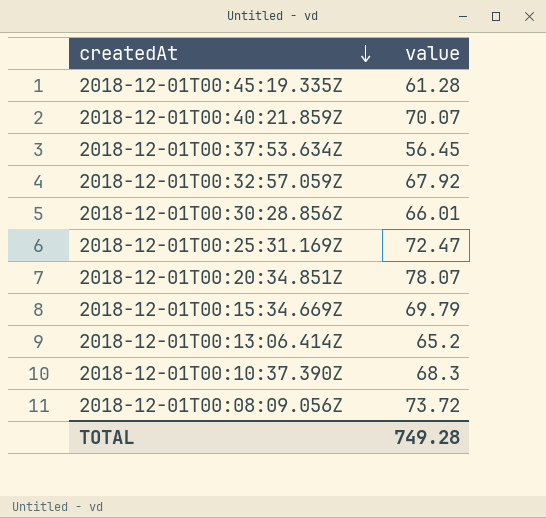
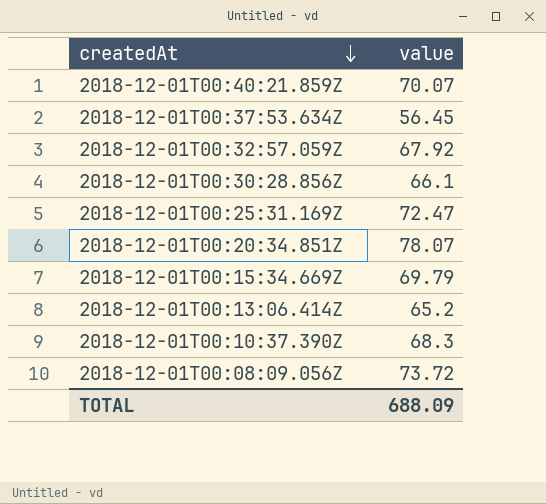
row 2018-12-01T00:45:19.335Z: 61.28 -> none
2018-12-01T00:30:28.856Z | value: 66.01 -> 66.1
TOTAL | value: 749.28 -> 688.09

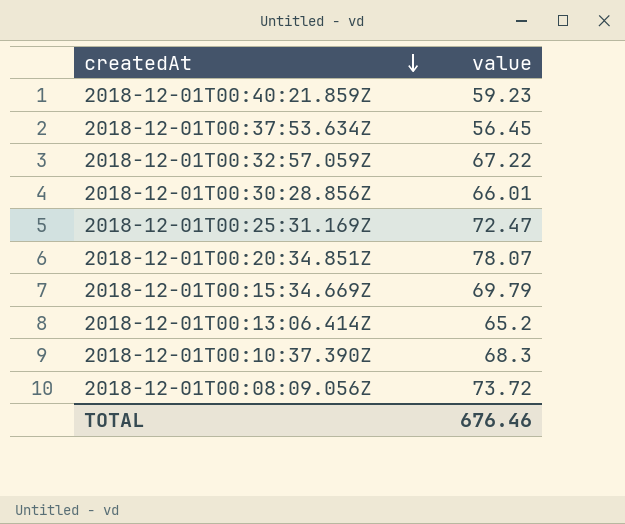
2018-12-01T00:40:21.859Z | value: 70.07 -> 59.23
2018-12-01T00:32:57.059Z | value: 67.92 -> 67.22
2018-12-01T00:30:28.856Z | value: 66.1 -> 66.01
TOTAL | value: 688.09 -> 676.46

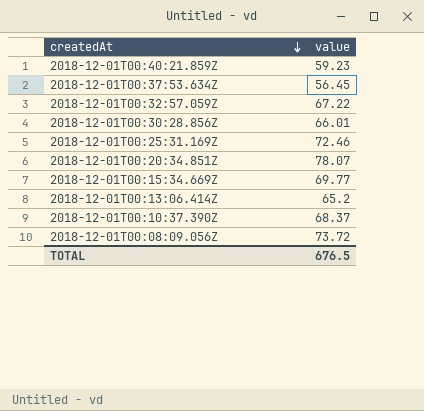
2018-12-01T00:25:31.169Z | value: 72.47 -> 72.46
2018-12-01T00:15:34.669Z | value: 69.79 -> 69.77
2018-12-01T00:10:37.390Z | value: 68.3 -> 68.37
TOTAL | value: 676.46 -> 676.5

